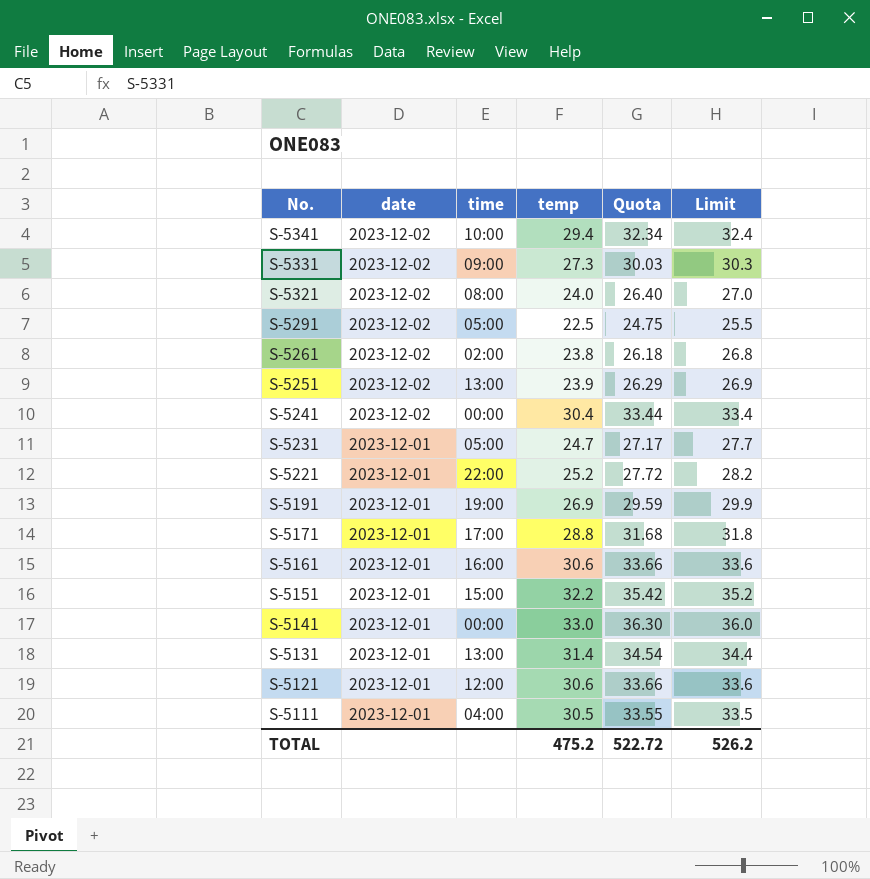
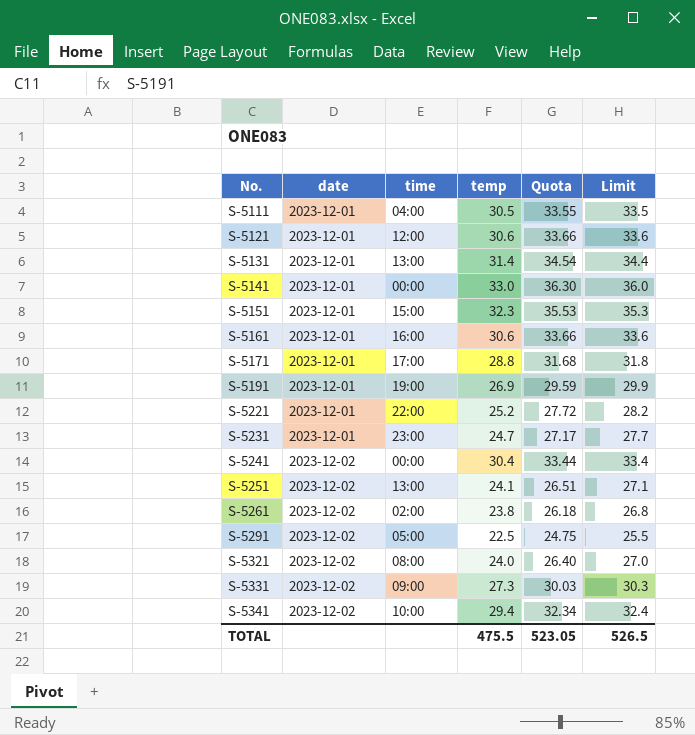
row order: No. descending -> No. ascending
S-5151 | temp: 32.2 -> 32.3
S-5151 | Quota: 35.42 -> 35.53
S-5151 | Limit: 35.2 -> 35.3
S-5231 | time: 05:00 -> 23:00
S-5251 | temp: 23.9 -> 24.1
S-5251 | Quota: 26.29 -> 26.51
S-5251 | Limit: 26.9 -> 27.1
TOTAL | temp: 475.2 -> 475.5
TOTAL | Quota: 522.72 -> 523.05
TOTAL | Limit: 526.2 -> 526.5

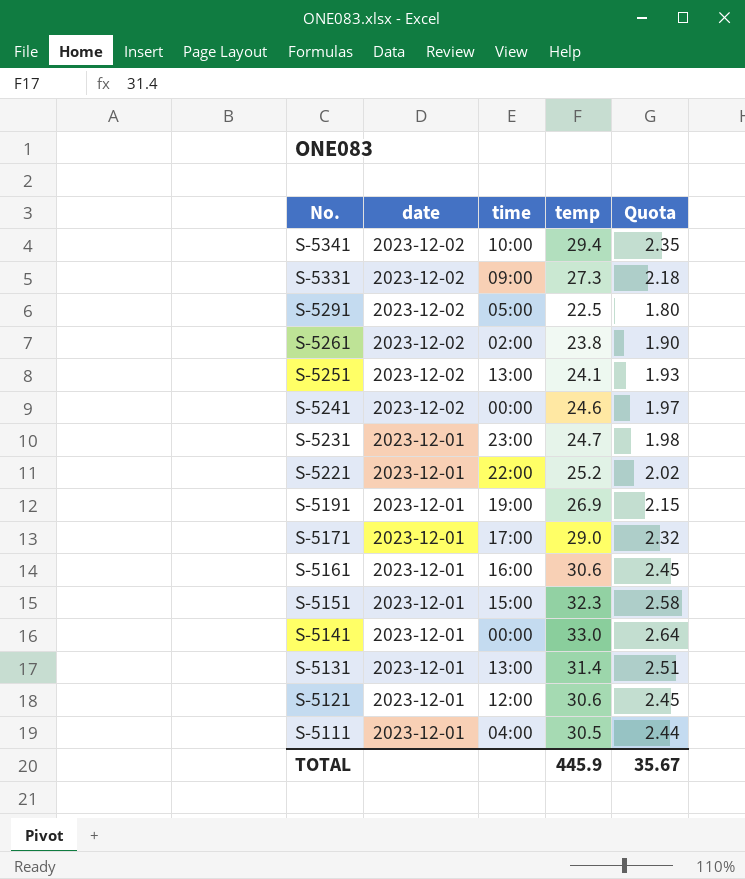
row order: No. ascending -> No. descending
column Limit | formula: [temp] + 3 -> none
column Quota | formula: [temp] * 1.1 -> [temp] * 0.08
row S-5321: 2023-12-02 | 08:00 | 24.0 | 26.40 | 27.0 -> none
S-5241 | temp: 30.4 -> 24.6
S-5171 | temp: 28.8 -> 29.0
TOTAL | temp: 475.5 -> 445.9
TOTAL | Quota: 523.05 -> 35.67

